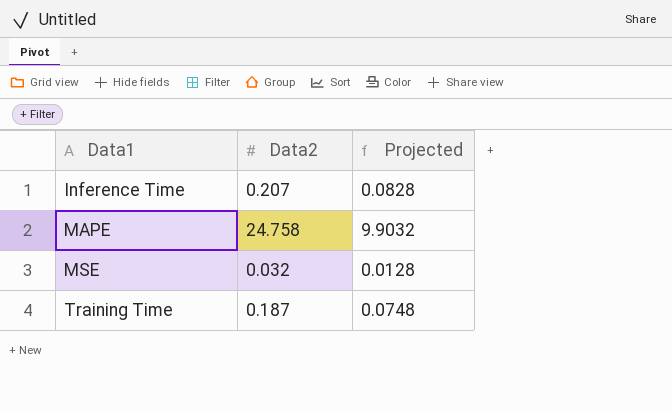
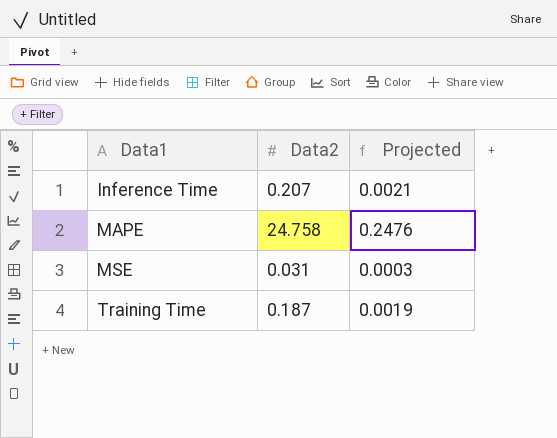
column Projected | formula: [Data2] * 0.4 -> [Data2] * 0.01
MSE | Data2: 0.032 -> 0.031

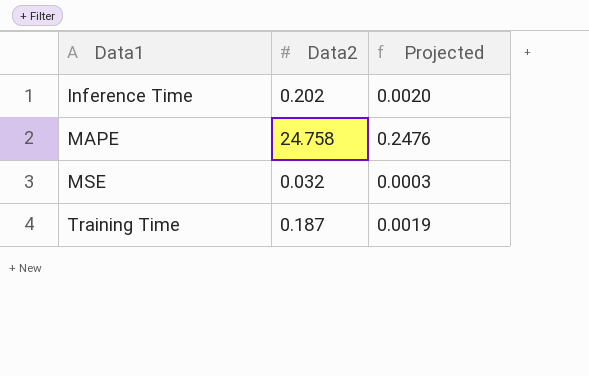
Inference Time | Data2: 0.207 -> 0.202
Inference Time | Projected: 0.0021 -> 0.0020
MSE | Data2: 0.031 -> 0.032

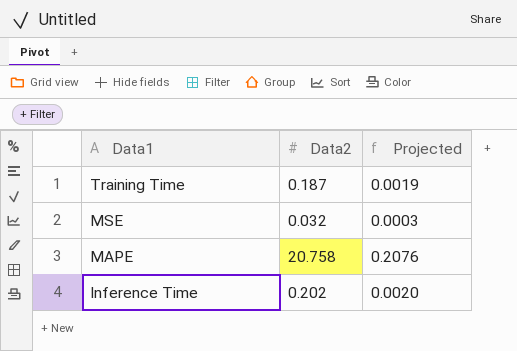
row order: Data1 ascending -> Data1 descending
MAPE | Data2: 24.758 -> 20.758
MAPE | Projected: 0.2476 -> 0.2076

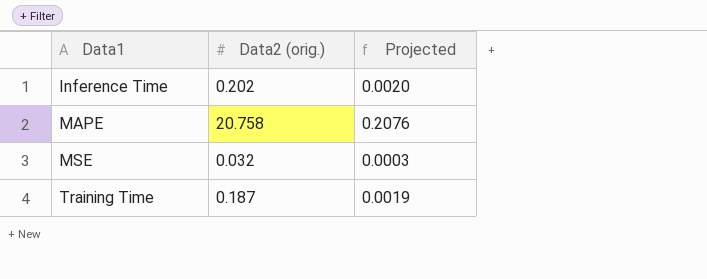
row order: Data1 descending -> Data1 ascending
column name: Data2 -> Data2 (orig.)

